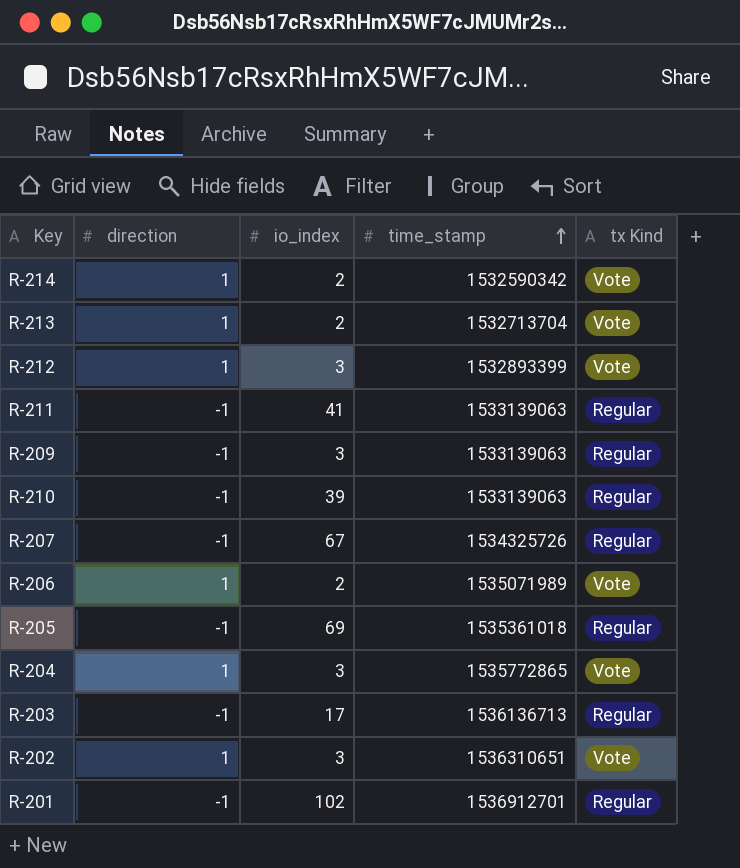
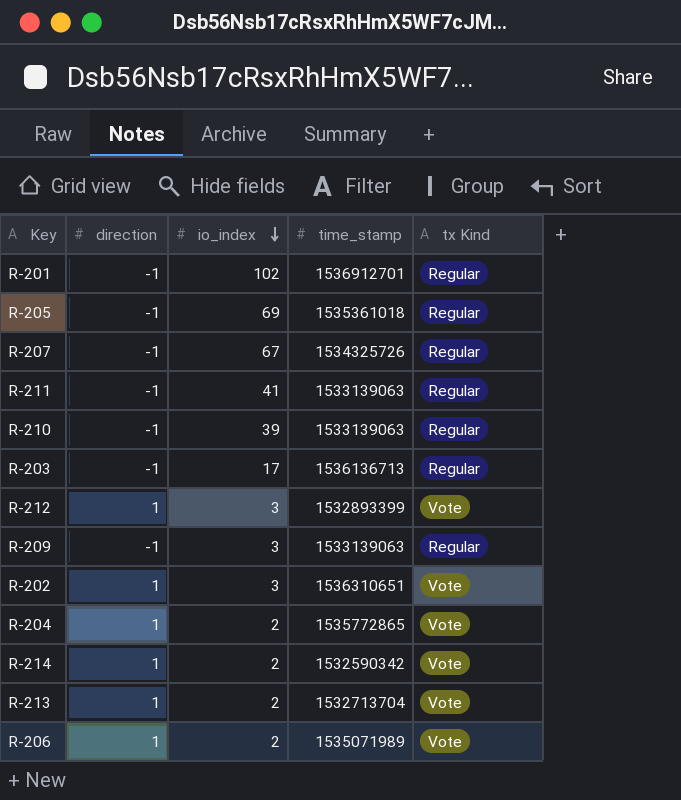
row order: time_stamp ascending -> io_index descending
R-204 | io_index: 3 -> 2

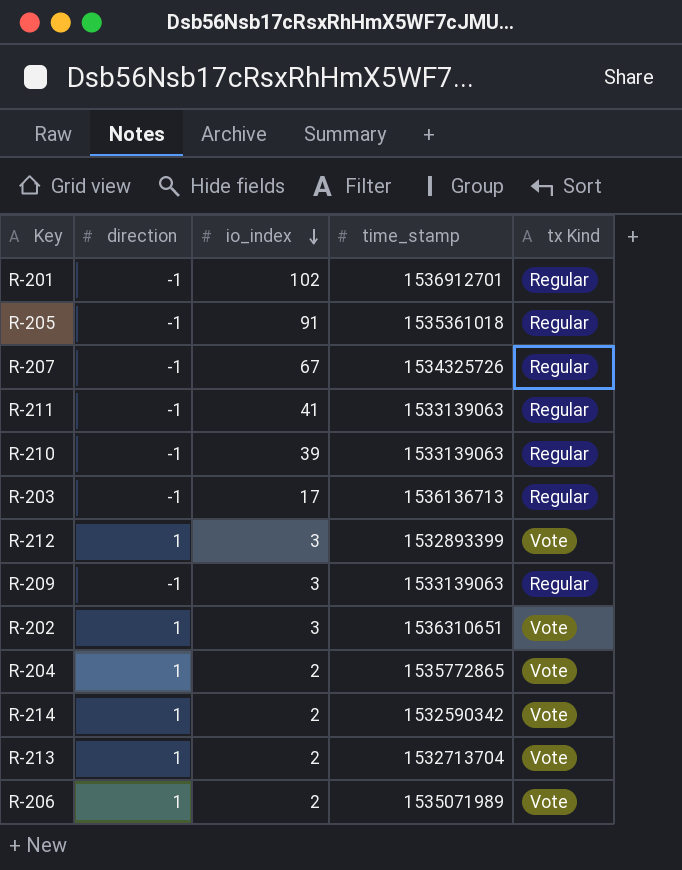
R-205 | io_index: 69 -> 91

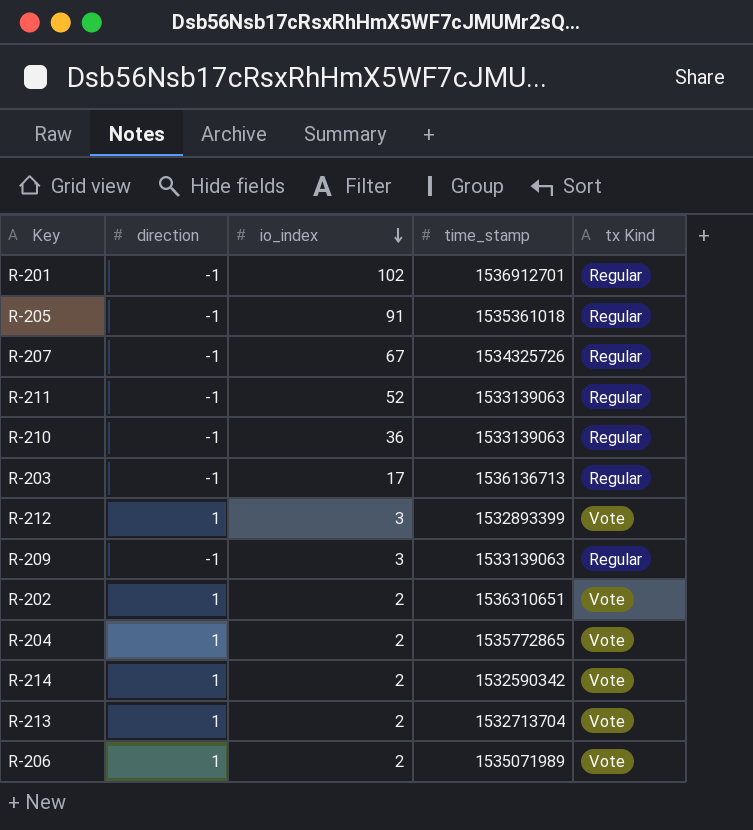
R-211 | io_index: 41 -> 52
R-210 | io_index: 39 -> 36
R-202 | io_index: 3 -> 2

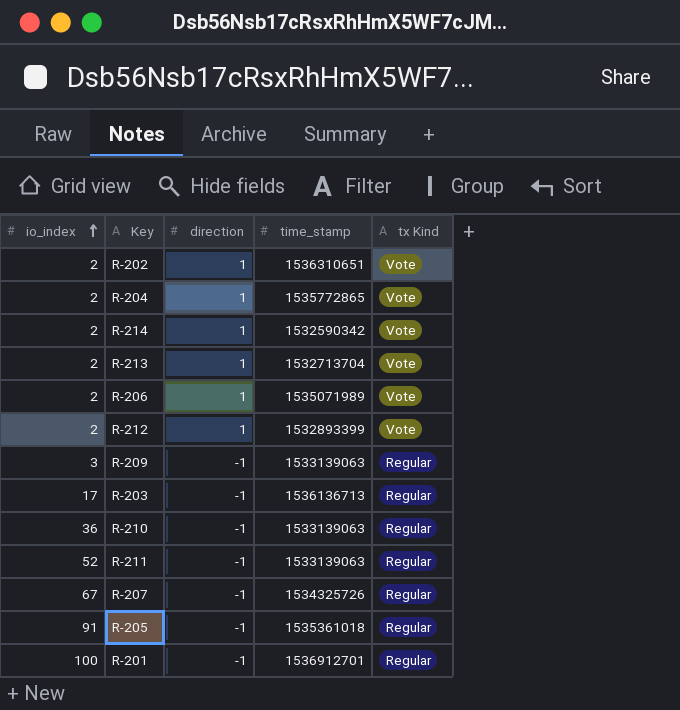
row order: io_index descending -> io_index ascending
column io_index | position: 3 -> 1
R-212 | io_index: 3 -> 2
R-201 | io_index: 102 -> 100

